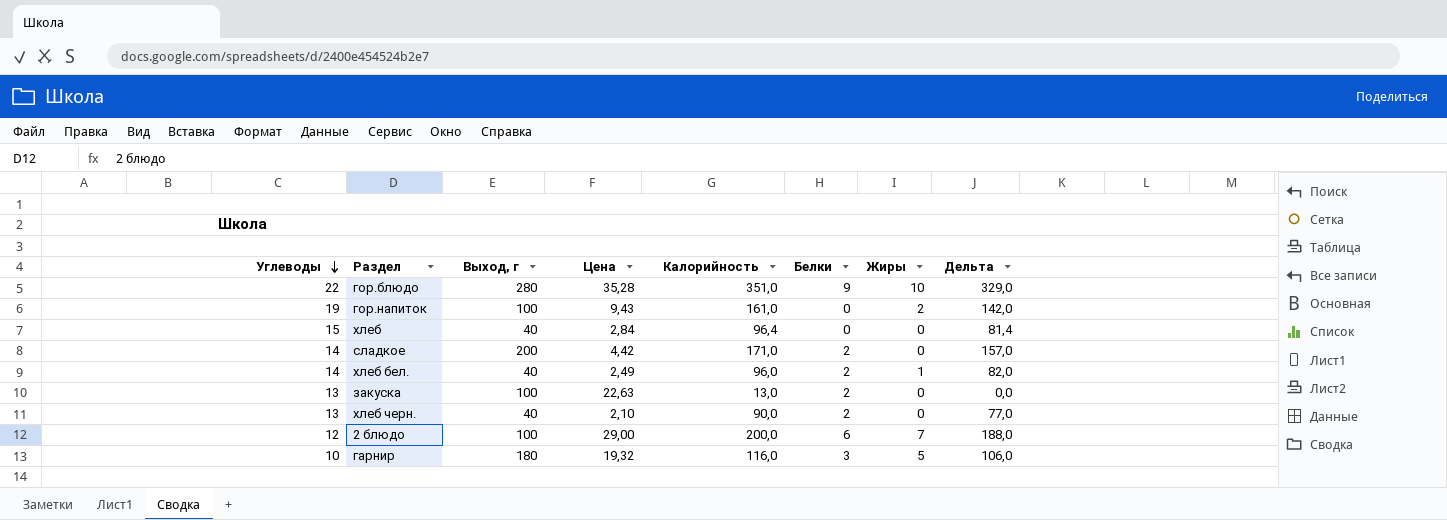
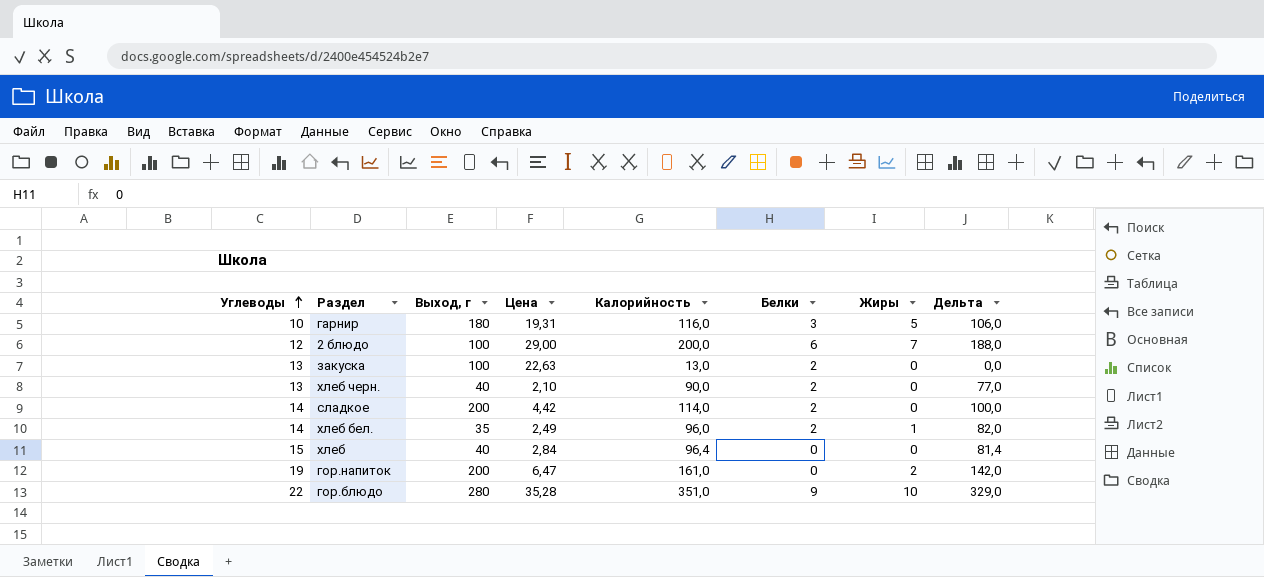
row order: Углеводы descending -> Углеводы ascending
гарнир | Цена: 19,32 -> 19,31
сладкое | Калорийность: 171,0 -> 114,0
сладкое | Дельта: 157,0 -> 100,0
хлеб бел. | Выход, г: 40 -> 35
гор.напиток | Выход, г: 100 -> 200
гор.напиток | Цена: 9,43 -> 6,47

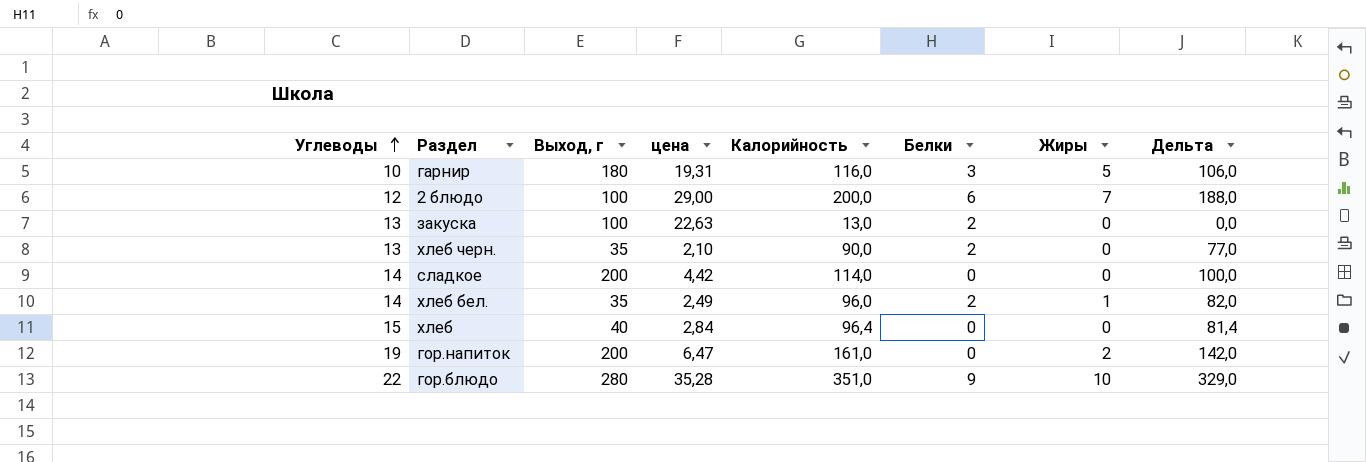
column name: Цена -> цена
хлеб черн. | Выход, г: 40 -> 35
сладкое | Белки: 2 -> 0

